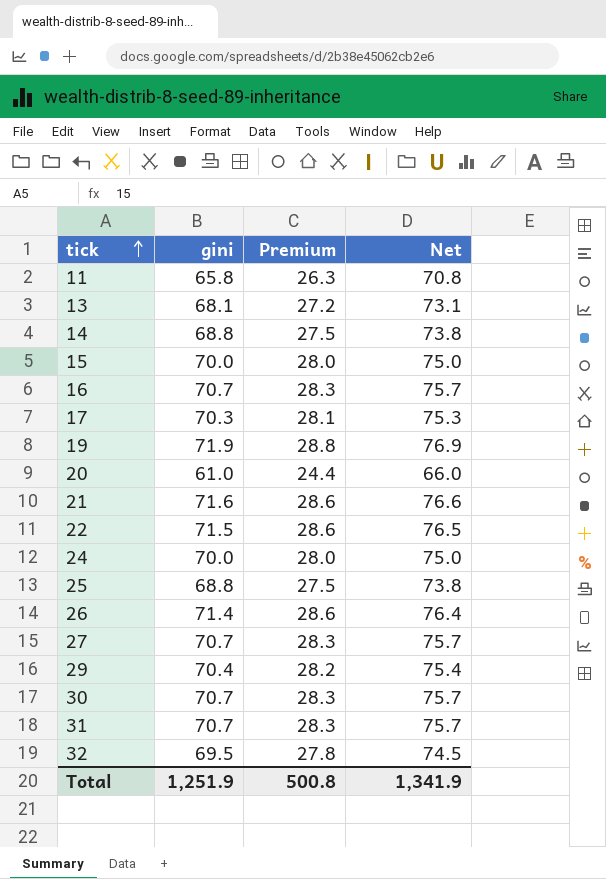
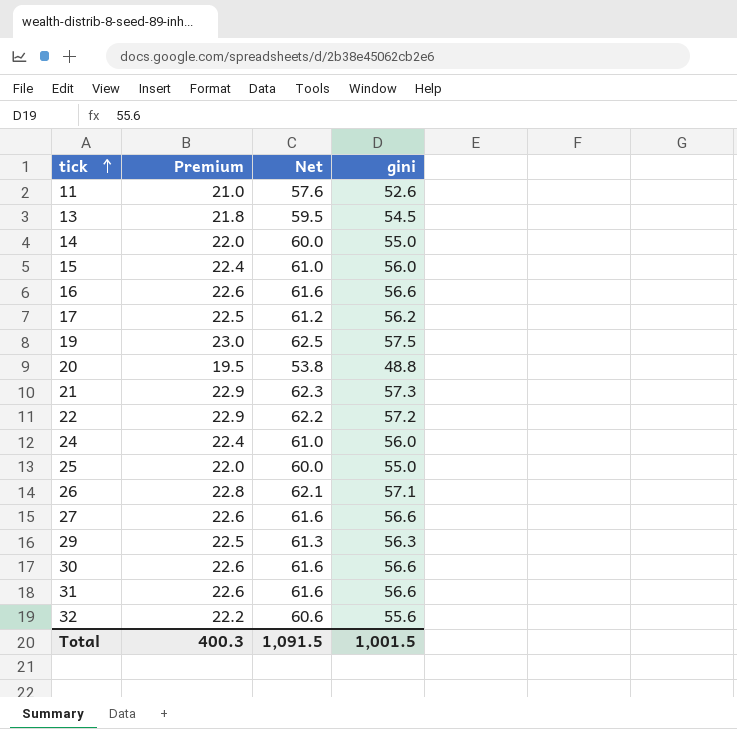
column gini | position: 2 -> 4
11 | Premium: 26.3 -> 21.0
11 | Net: 70.8 -> 57.6
11 | gini: 65.8 -> 52.6
13 | Premium: 27.2 -> 21.8
13 | Net: 73.1 -> 59.5
13 | gini: 68.1 -> 54.5
14 | Premium: 27.5 -> 22.0
14 | Net: 73.8 -> 60.0
14 | gini: 68.8 -> 55.0
15 | Premium: 28.0 -> 22.4
15 | Net: 75.0 -> 61.0
15 | gini: 70.0 -> 56.0
16 | Premium: 28.3 -> 22.6
16 | Net: 75.7 -> 61.6
16 | gini: 70.7 -> 56.6
17 | Premium: 28.1 -> 22.5
17 | Net: 75.3 -> 61.2
17 | gini: 70.3 -> 56.2
19 | Premium: 28.8 -> 23.0
19 | Net: 76.9 -> 62.5
19 | gini: 71.9 -> 57.5
20 | Premium: 24.4 -> 19.5
20 | Net: 66.0 -> 53.8
20 | gini: 61.0 -> 48.8
21 | Premium: 28.6 -> 22.9
21 | Net: 76.6 -> 62.3
21 | gini: 71.6 -> 57.3
22 | Premium: 28.6 -> 22.9
22 | Net: 76.5 -> 62.2
22 | gini: 71.5 -> 57.2
24 | Premium: 28.0 -> 22.4
24 | Net: 75.0 -> 61.0
24 | gini: 70.0 -> 56.0
25 | Premium: 27.5 -> 22.0
25 | Net: 73.8 -> 60.0
25 | gini: 68.8 -> 55.0
26 | Premium: 28.6 -> 22.8
26 | Net: 76.4 -> 62.1
26 | gini: 71.4 -> 57.1
27 | Premium: 28.3 -> 22.6
27 | Net: 75.7 -> 61.6
27 | gini: 70.7 -> 56.6
29 | Premium: 28.2 -> 22.5
29 | Net: 75.4 -> 61.3
29 | gini: 70.4 -> 56.3
30 | Premium: 28.3 -> 22.6
30 | Net: 75.7 -> 61.6
30 | gini: 70.7 -> 56.6
31 | Premium: 28.3 -> 22.6
31 | Net: 75.7 -> 61.6
31 | gini: 70.7 -> 56.6
32 | Premium: 27.8 -> 22.2
32 | Net: 74.5 -> 60.6
32 | gini: 69.5 -> 55.6
Total | Premium: 500.8 -> 400.3
Total | Net: 1,341.9 -> 1,091.5
Total | gini: 1,251.9 -> 1,001.5

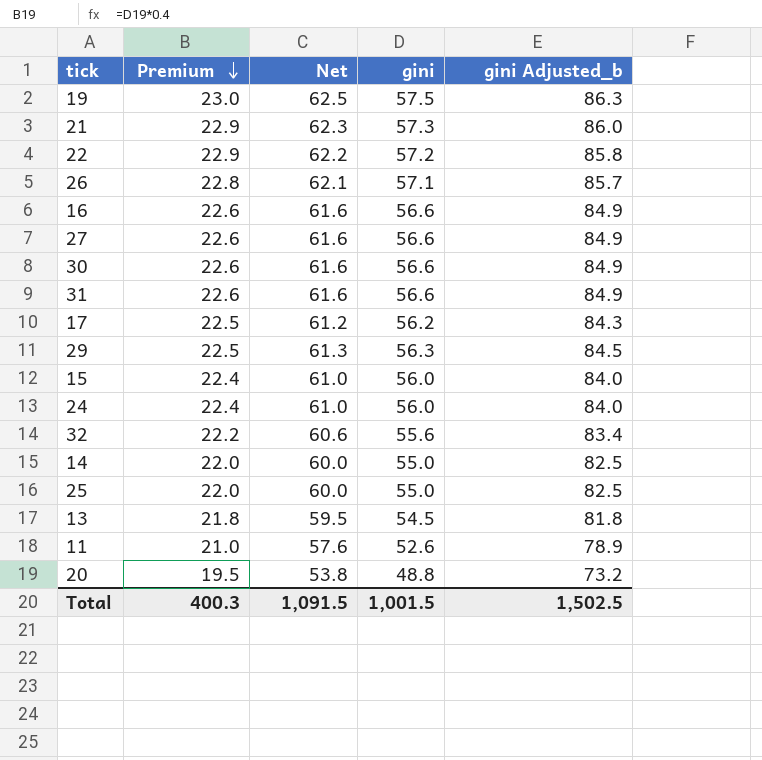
row order: tick ascending -> Premium descending
column gini Adjusted_b | formula: none -> [gini] * 1.5

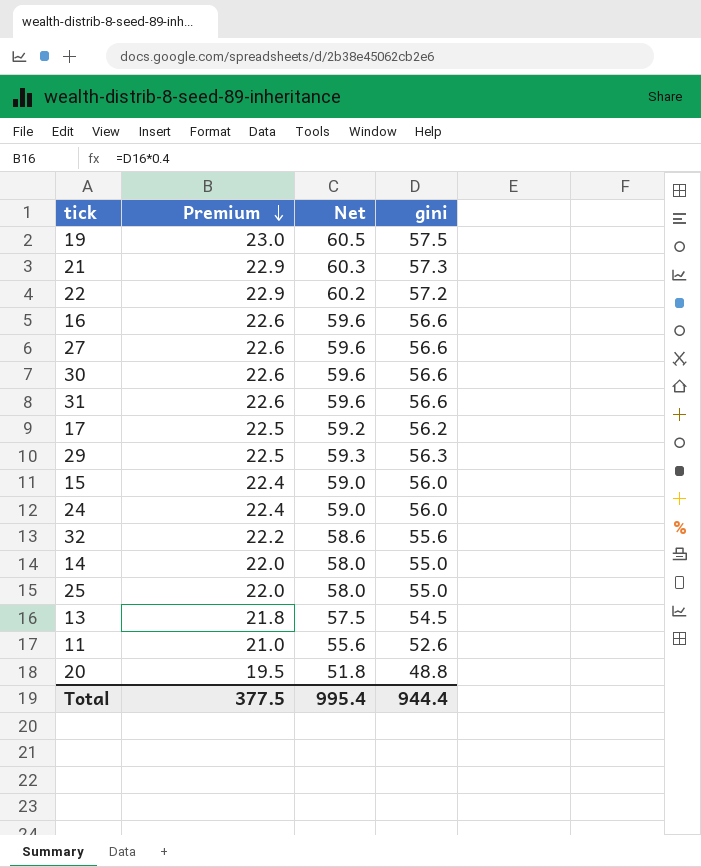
column gini Adjusted_b | formula: [gini] * 1.5 -> none
column Net | formula: [gini] + 5 -> [gini] + 3
row 26: 22.8 | 62.1 | 57.1 | 85.7 -> none
Total | Premium: 400.3 -> 377.5
Total | Net: 1,091.5 -> 995.4
Total | gini: 1,001.5 -> 944.4

